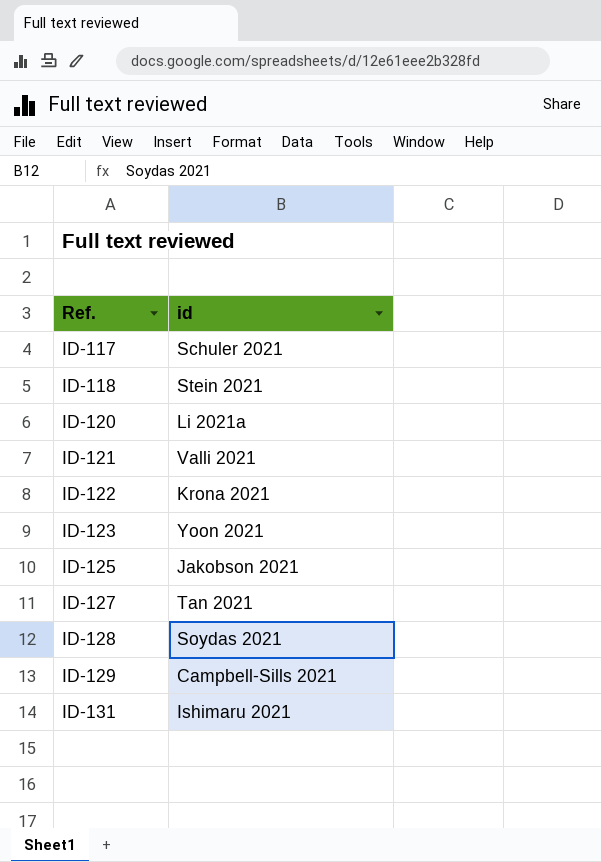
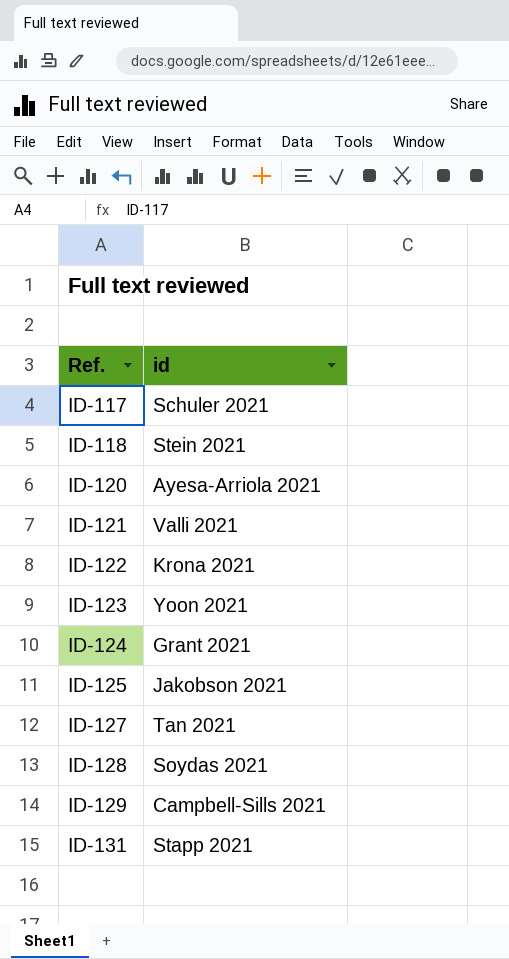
ID-120 | id: Li 2021a -> Ayesa-Arriola 2021
row ID-124: none -> Grant 2021
ID-131 | id: Ishimaru 2021 -> Stapp 2021

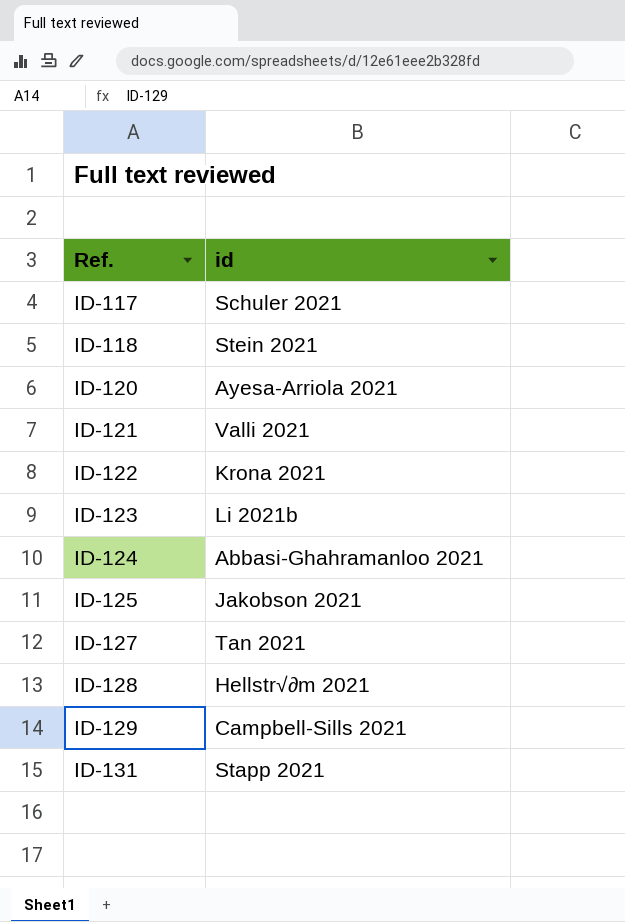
ID-123 | id: Yoon 2021 -> Li 2021b
ID-124 | id: Grant 2021 -> Abbasi-Ghahramanloo 2021
ID-128 | id: Soydas 2021 -> Hellstr√∂m 2021

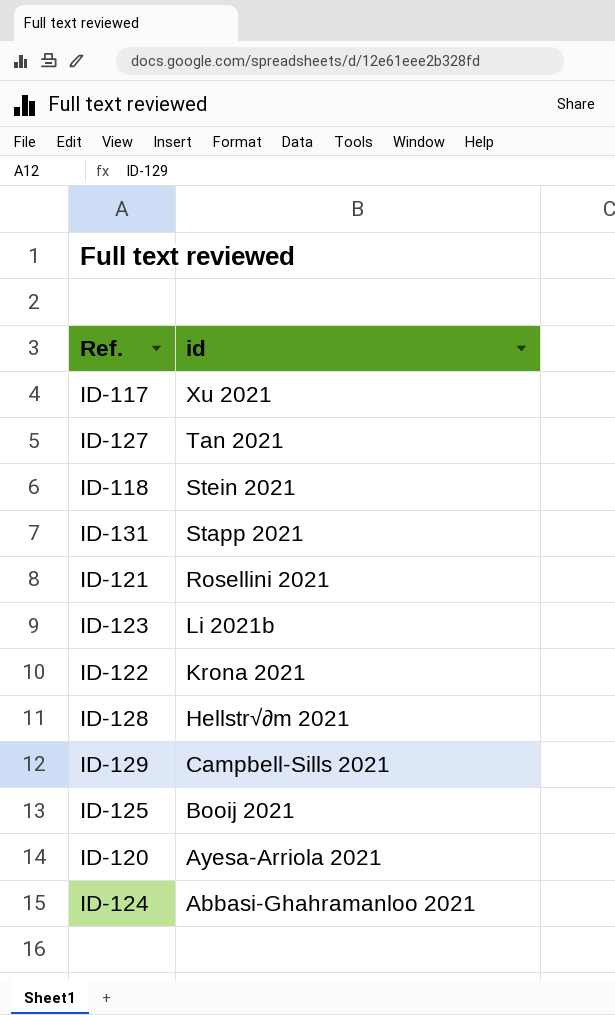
row order: Ref. ascending -> id descending
ID-117 | id: Schuler 2021 -> Xu 2021
ID-121 | id: Valli 2021 -> Rosellini 2021
ID-125 | id: Jakobson 2021 -> Booij 2021

